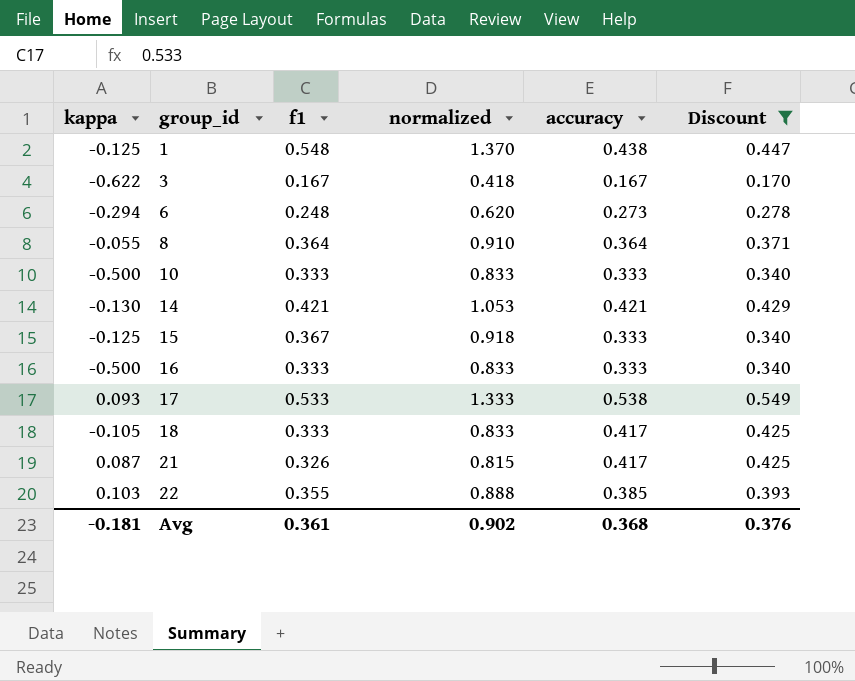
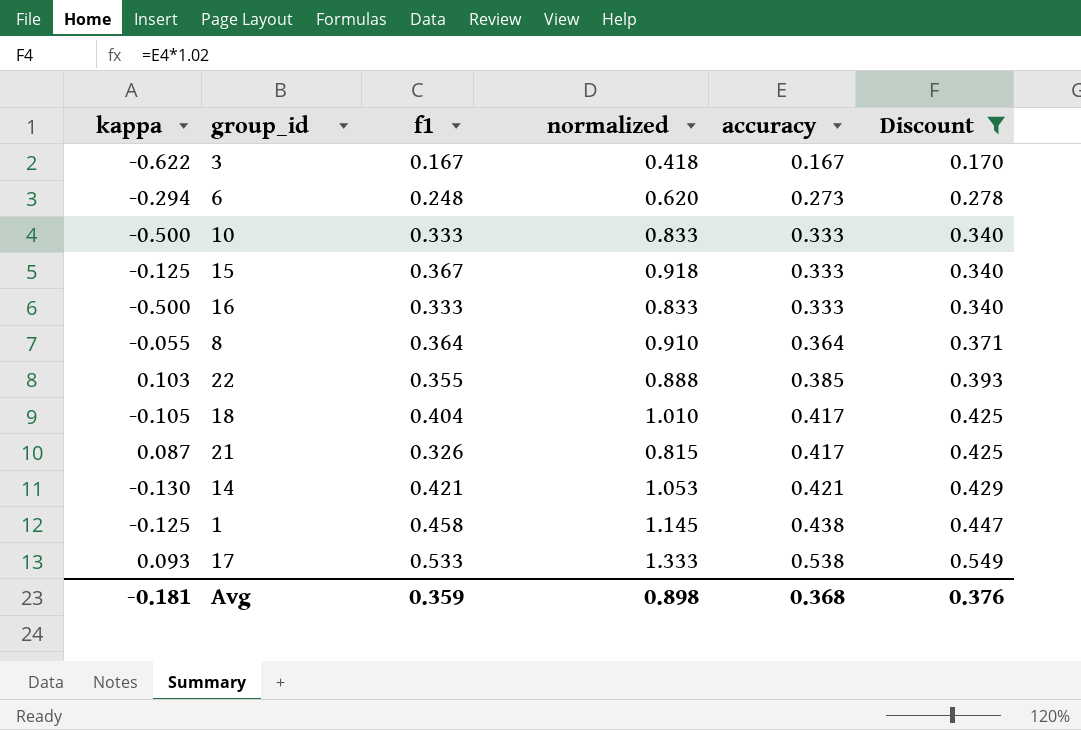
row order: group_id ascending -> accuracy ascending
18 | f1: 0.333 -> 0.404
18 | normalized: 0.833 -> 1.010
1 | f1: 0.548 -> 0.458
1 | normalized: 1.370 -> 1.145
Avg | f1: 0.361 -> 0.359
Avg | normalized: 0.902 -> 0.898

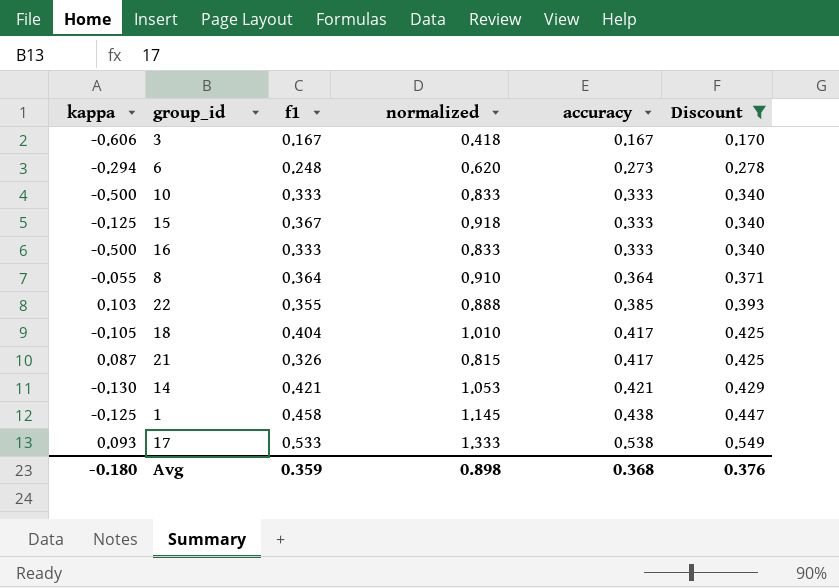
3 | kappa: -0.622 -> -0.606
Avg | kappa: -0.181 -> -0.180

